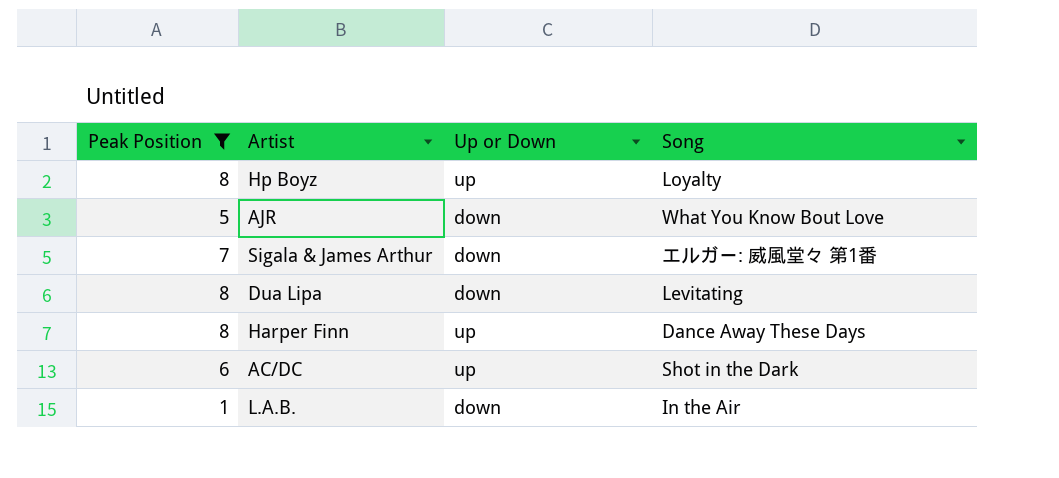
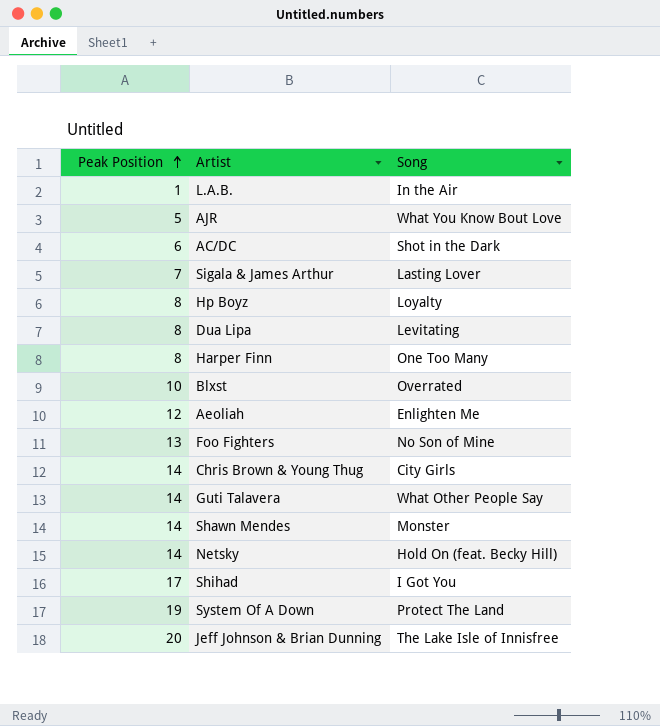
filter: Peak Position <= 8 -> none
row order: none -> Peak Position ascending
column Up or Down | position: 3 -> none
Sigala & James Arthur | Song: エルガー: 威風堂々 第1番 -> Lasting Lover
Harper Finn | Song: Dance Away These Days -> One Too Many

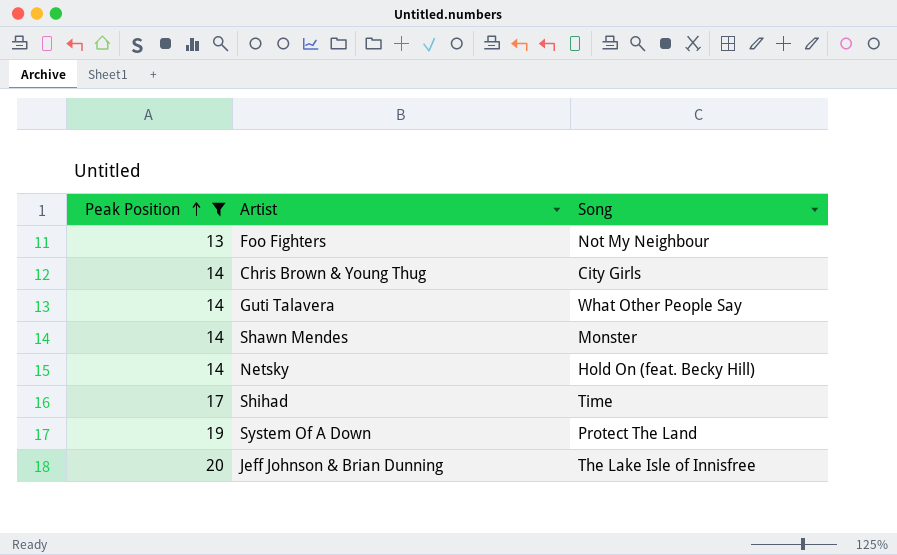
filter: none -> Peak Position >= 13
Foo Fighters | Song: No Son of Mine -> Not My Neighbour
Shihad | Song: I Got You -> Time

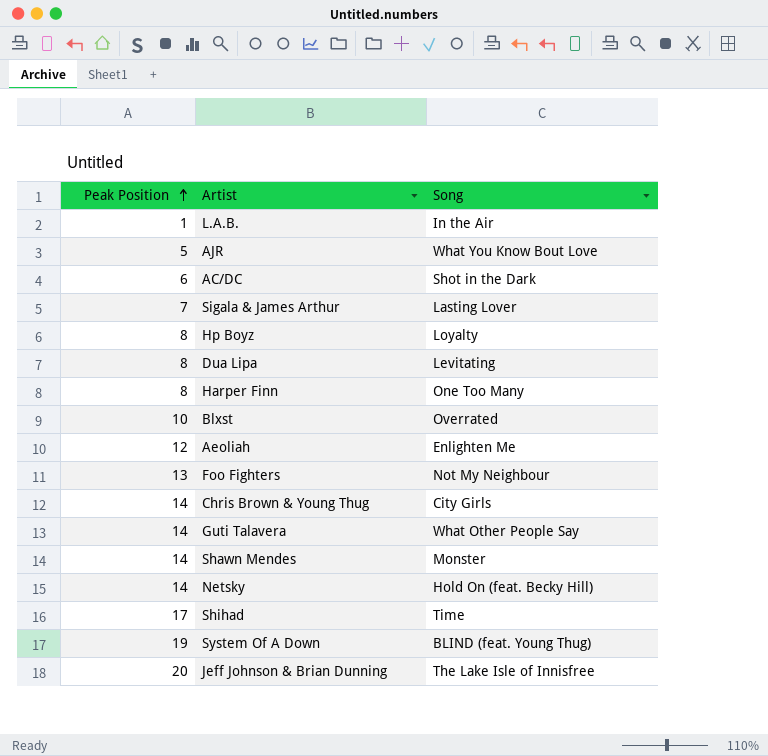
filter: Peak Position >= 13 -> none
System Of A Down | Song: Protect The Land -> BLIND (feat. Young Thug)

